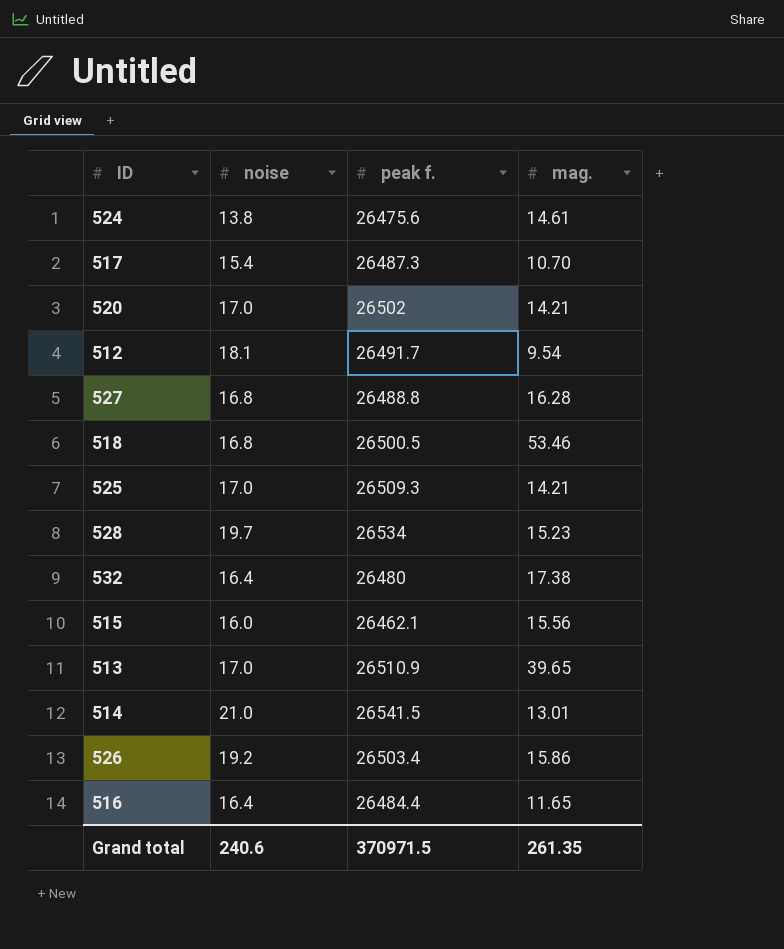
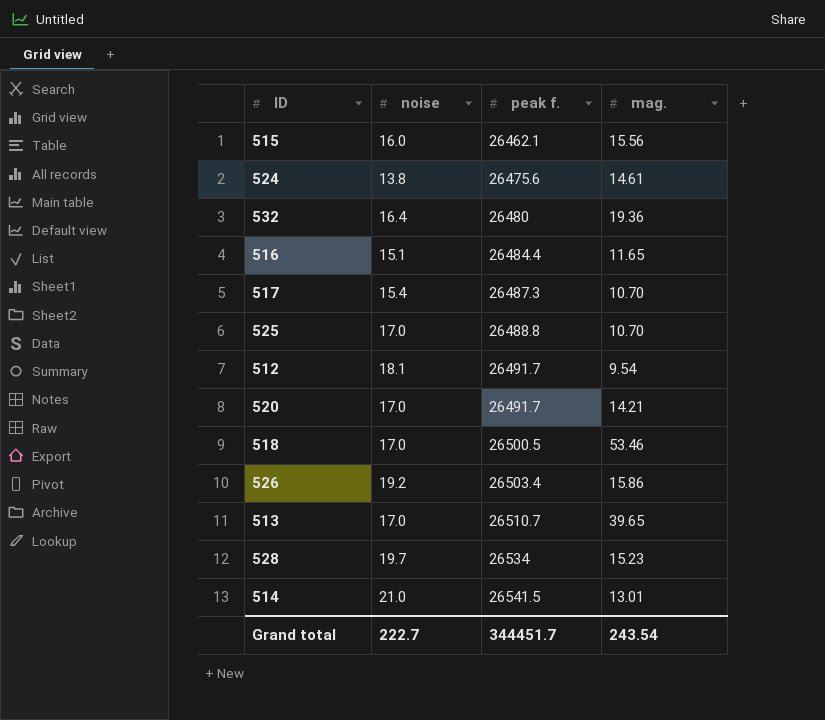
row order: none -> peak f. ascending
row 527: 16.8 | 26488.8 | 16.28 -> none
532 | mag.: 17.38 -> 19.36
516 | noise: 16.4 -> 15.1
525 | peak f.: 26509.3 -> 26488.8
525 | mag.: 14.21 -> 10.70
520 | peak f.: 26502 -> 26491.7
518 | noise: 16.8 -> 17.0
513 | peak f.: 26510.9 -> 26510.7
Grand total | noise: 240.6 -> 222.7
Grand total | peak f.: 370971.5 -> 344451.7
Grand total | mag.: 261.35 -> 243.54

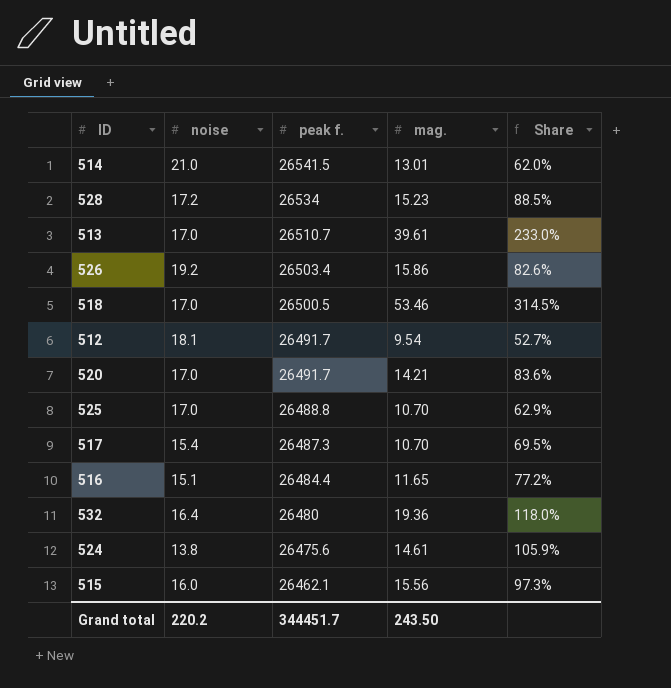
row order: peak f. ascending -> peak f. descending
column Share | formula: none -> [mag.] / [noise]
528 | noise: 19.7 -> 17.2
513 | mag.: 39.65 -> 39.61
Grand total | noise: 222.7 -> 220.2
Grand total | mag.: 243.54 -> 243.50

